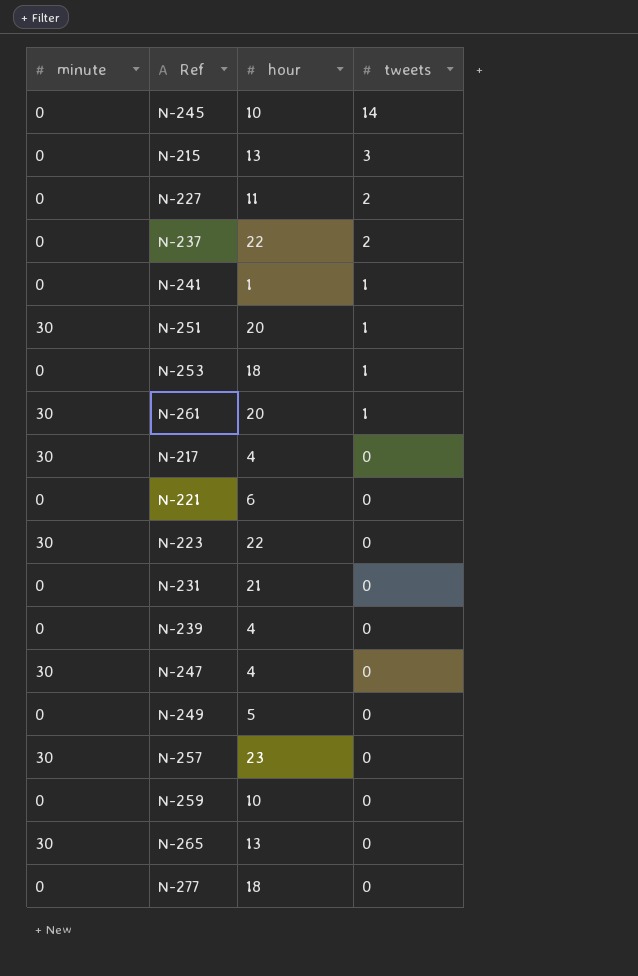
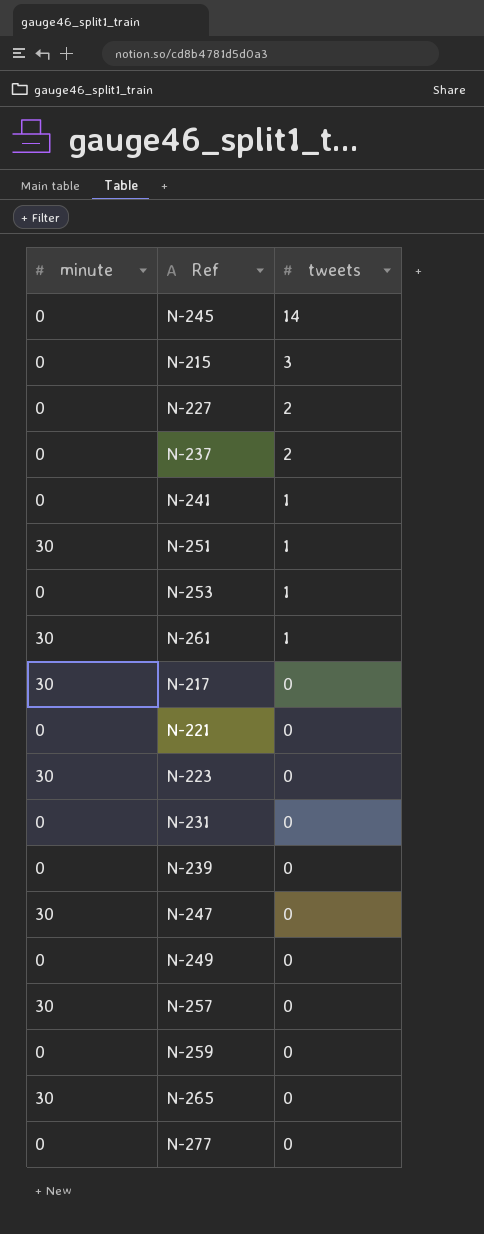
column hour | position: 3 -> none

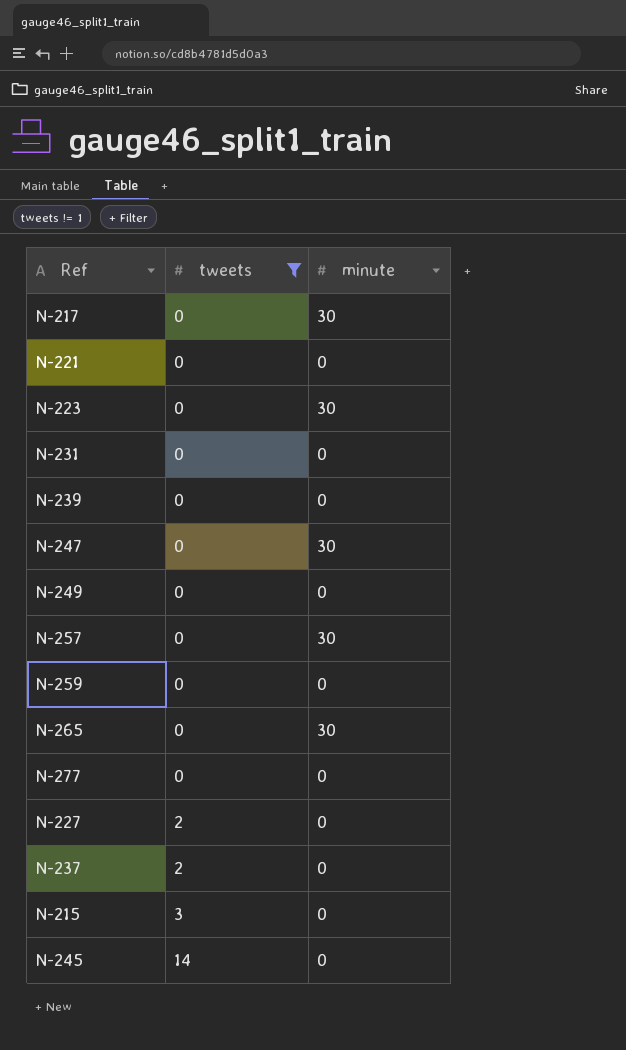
filter: none -> tweets != 1
row order: tweets descending -> tweets ascending
column minute | position: 1 -> 3

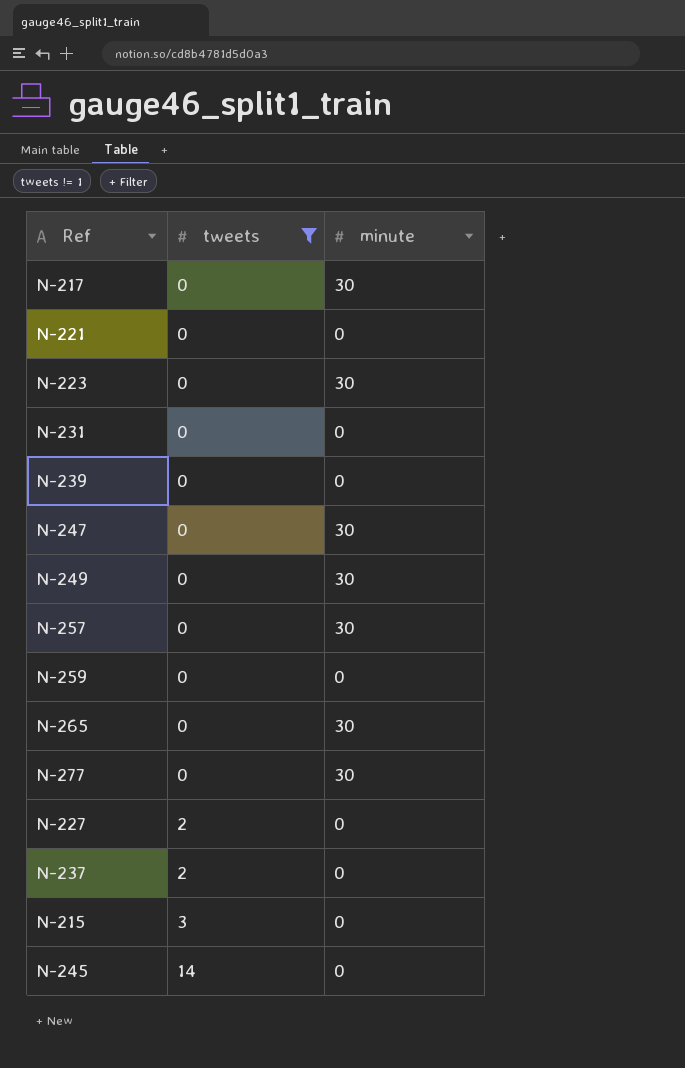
N-249 | minute: 0 -> 30
N-277 | minute: 0 -> 30

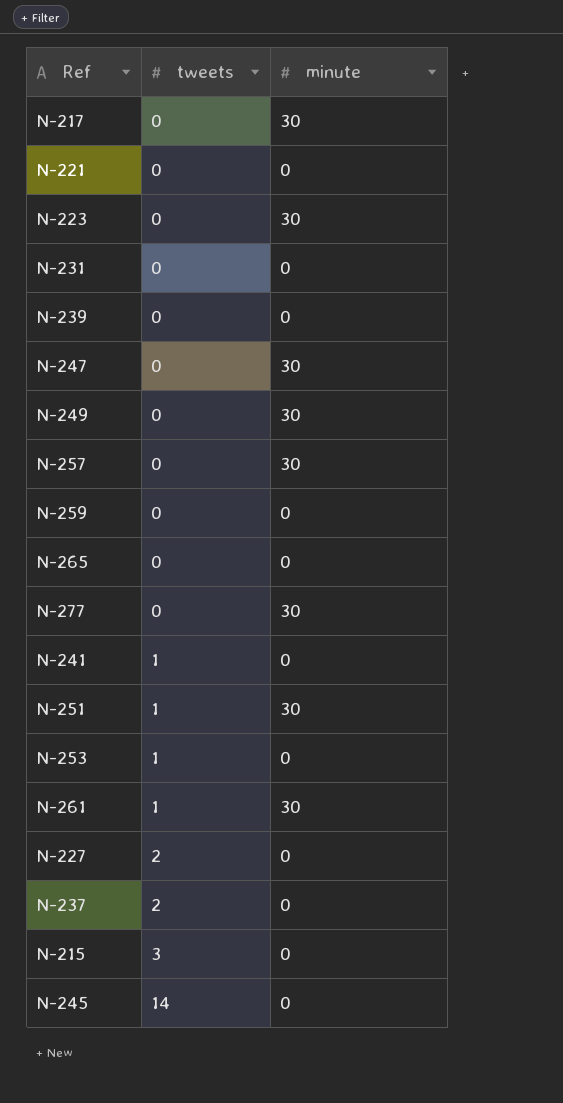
filter: tweets != 1 -> none
N-265 | minute: 30 -> 0

